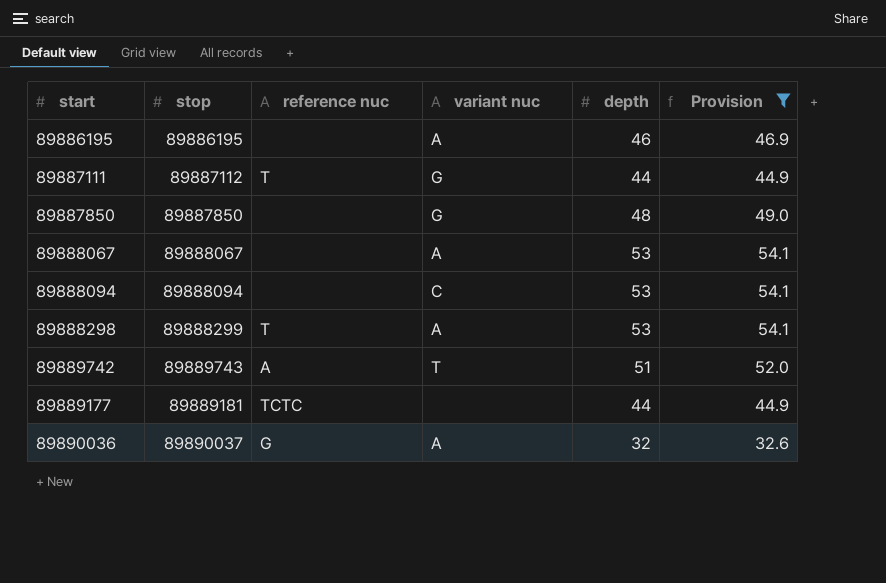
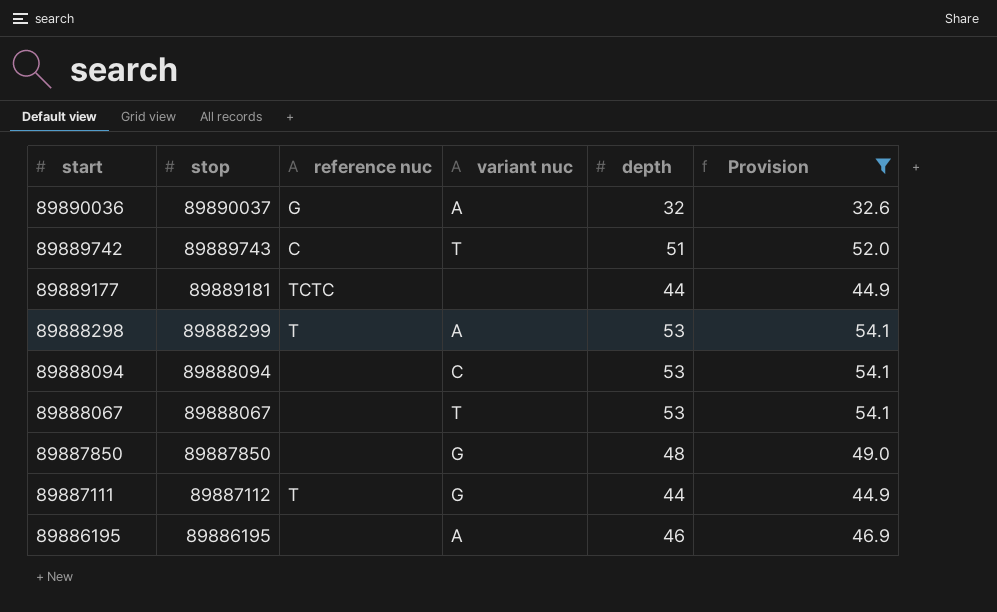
row order: none -> start descending
89889742 | reference nuc: A -> C
89888067 | variant nuc: A -> T

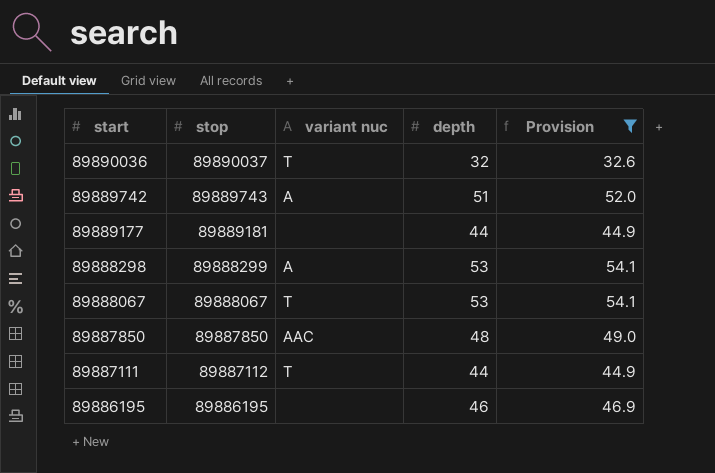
column reference nuc | position: 3 -> none
row 89888094: 89888094 | none | C | 53 | 54.1 -> none
89890036 | variant nuc: A -> T
89889742 | variant nuc: T -> A
89887850 | variant nuc: G -> AAC
89887111 | variant nuc: G -> T
89886195 | variant nuc: A -> none

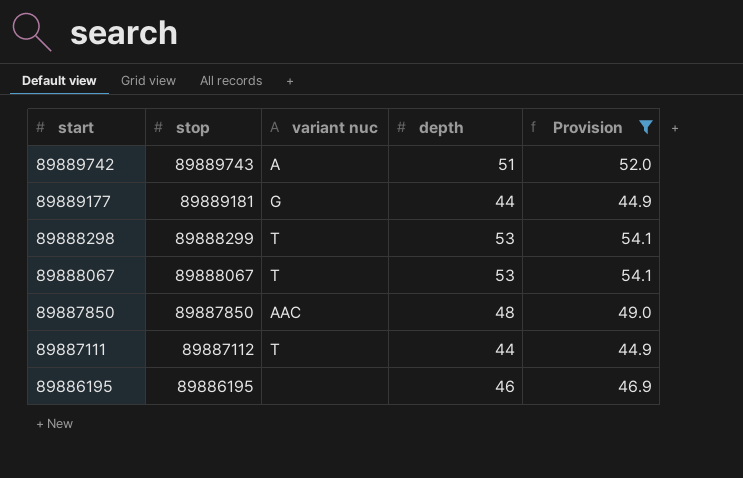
row 89890036: 89890037 | T | 32 | 32.6 -> none
89889177 | variant nuc: none -> G
89888298 | variant nuc: A -> T

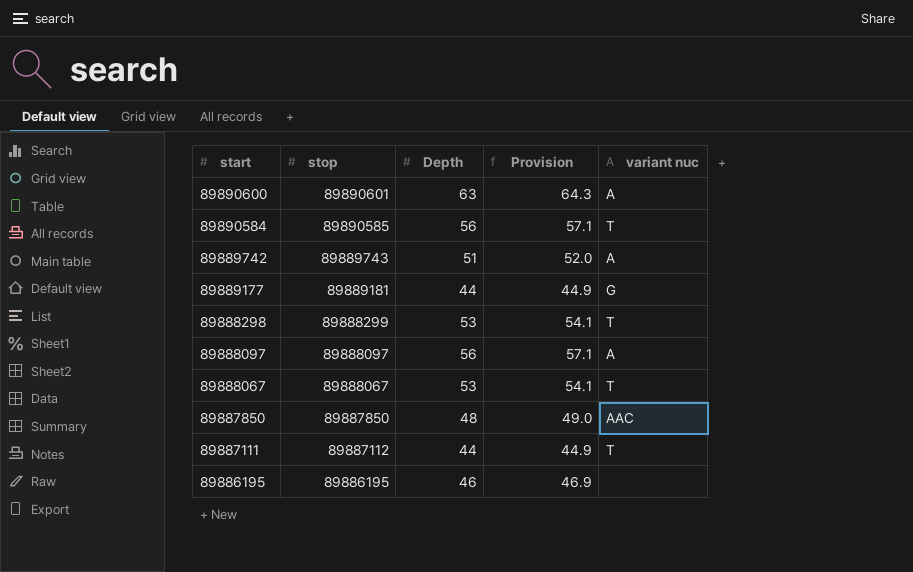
filter: Provision <= 54.1 -> none
column name: depth -> Depth
column variant nuc | position: 3 -> 5

